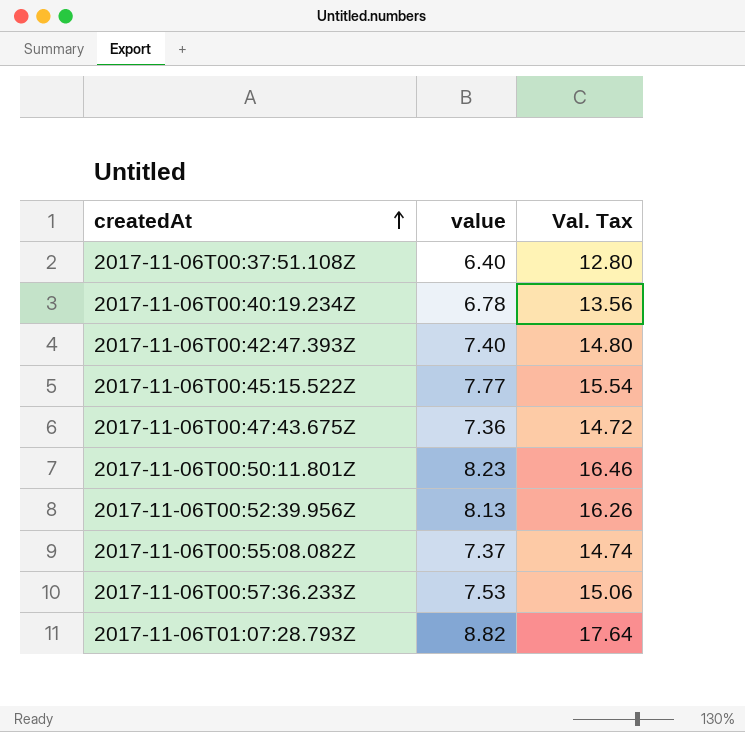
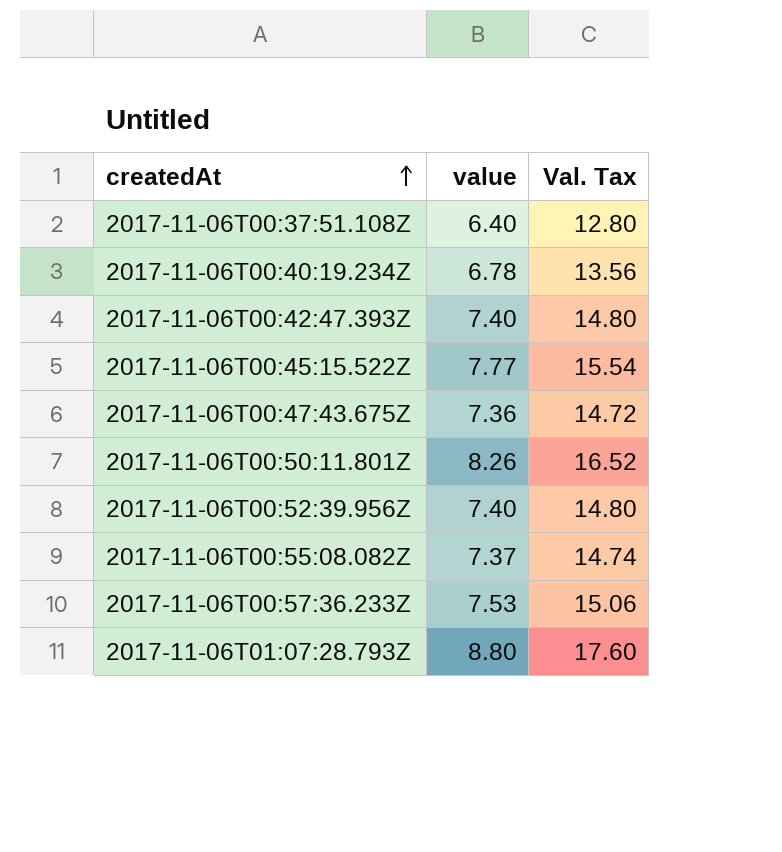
2017-11-06T00:50:11.801Z | value: 8.23 -> 8.26
2017-11-06T00:50:11.801Z | Val. Tax: 16.46 -> 16.52
2017-11-06T00:52:39.956Z | value: 8.13 -> 7.40
2017-11-06T00:52:39.956Z | Val. Tax: 16.26 -> 14.80
2017-11-06T01:07:28.793Z | value: 8.82 -> 8.80
2017-11-06T01:07:28.793Z | Val. Tax: 17.64 -> 17.60

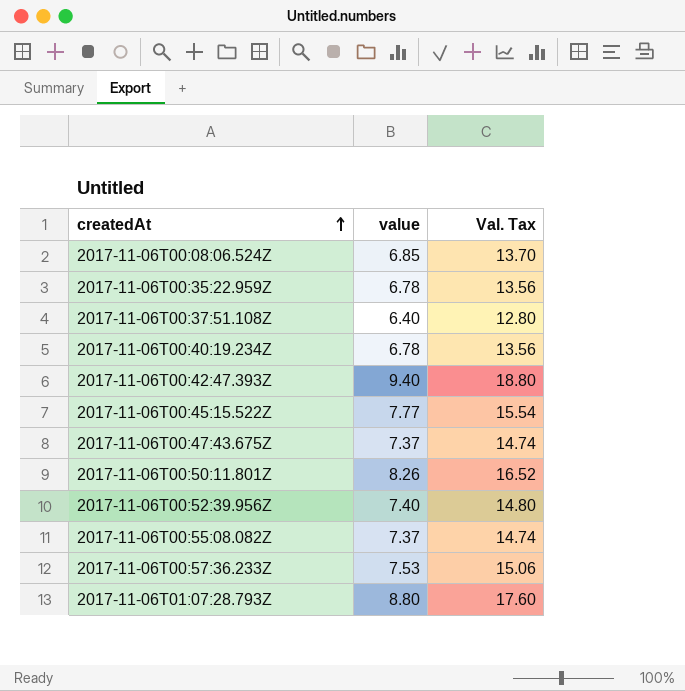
row 2017-11-06T00:08:06.524Z: none -> 6.85 | 13.70
row 2017-11-06T00:35:22.959Z: none -> 6.78 | 13.56
2017-11-06T00:42:47.393Z | value: 7.40 -> 9.40
2017-11-06T00:42:47.393Z | Val. Tax: 14.80 -> 18.80
2017-11-06T00:47:43.675Z | value: 7.36 -> 7.37
2017-11-06T00:47:43.675Z | Val. Tax: 14.72 -> 14.74

